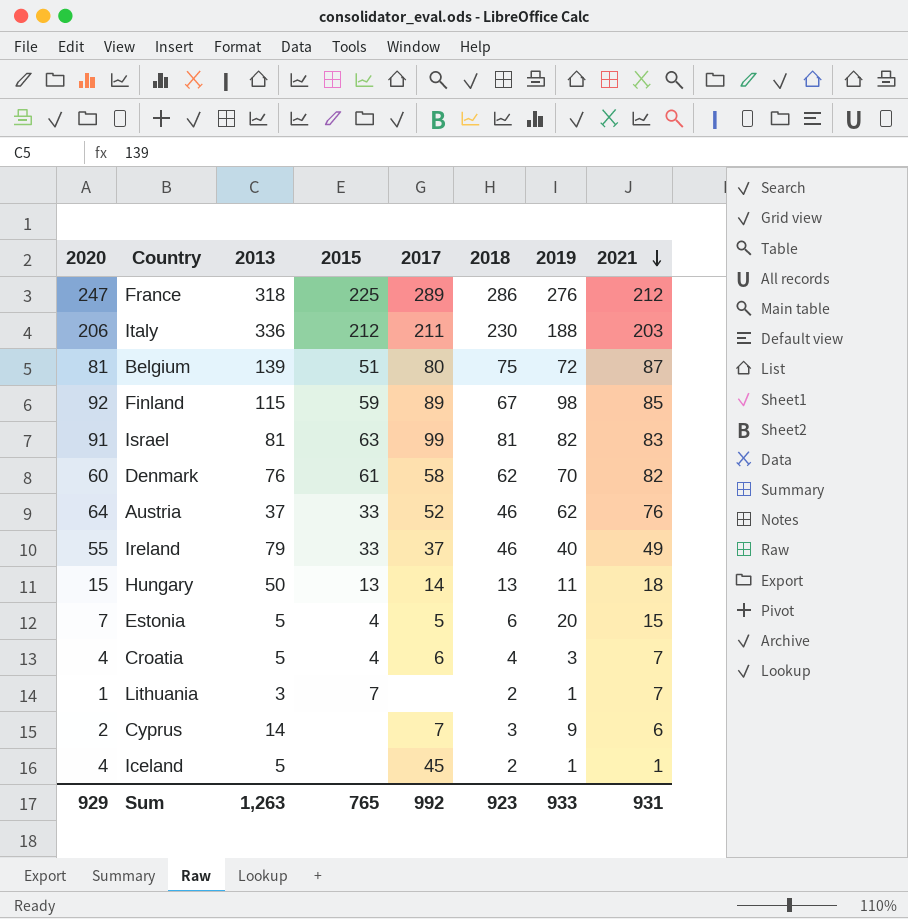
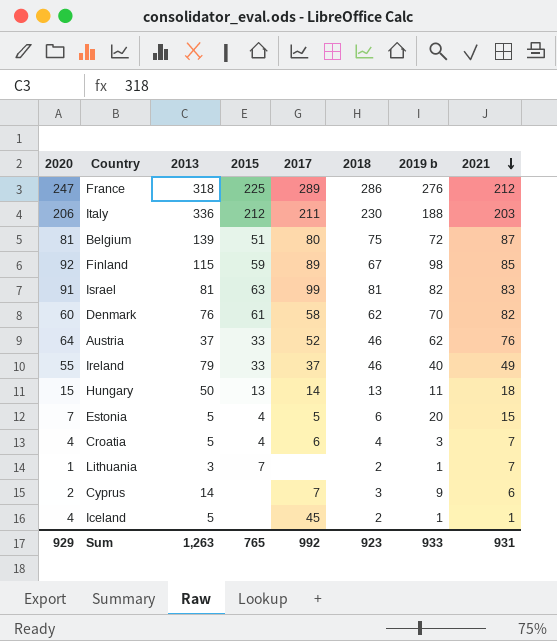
column name: 2019 -> 2019 b

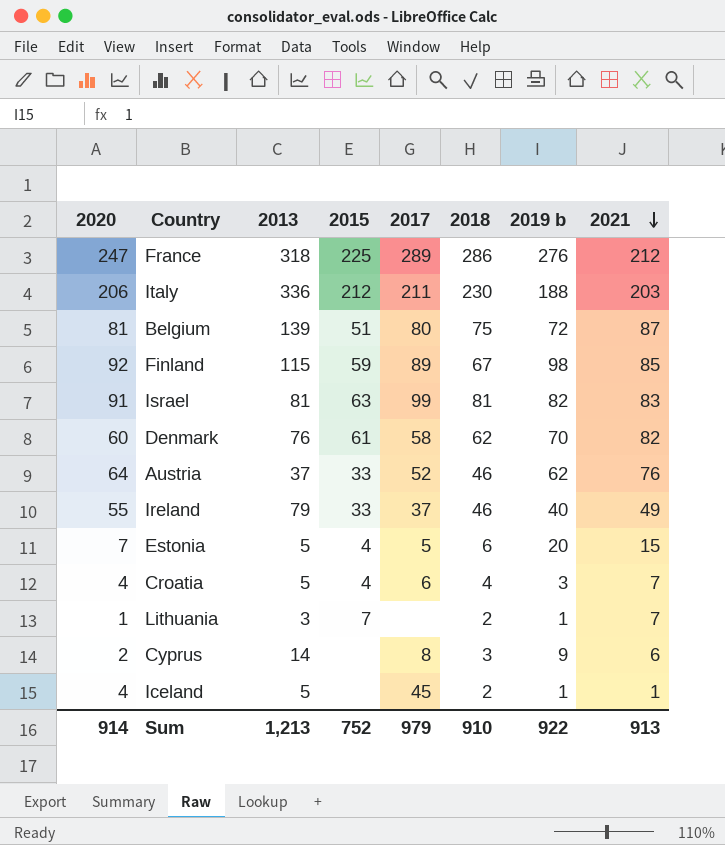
row Hungary: 15 | 50 | 13 | 14 | 13 | 11 | 18 -> none
Cyprus | 2017: 7 -> 8
Sum | 2020: 929 -> 914
Sum | 2013: 1,263 -> 1,213
Sum | 2015: 765 -> 752
Sum | 2017: 992 -> 979
Sum | 2018: 923 -> 910
Sum | 2019 b: 933 -> 922
Sum | 2021: 931 -> 913

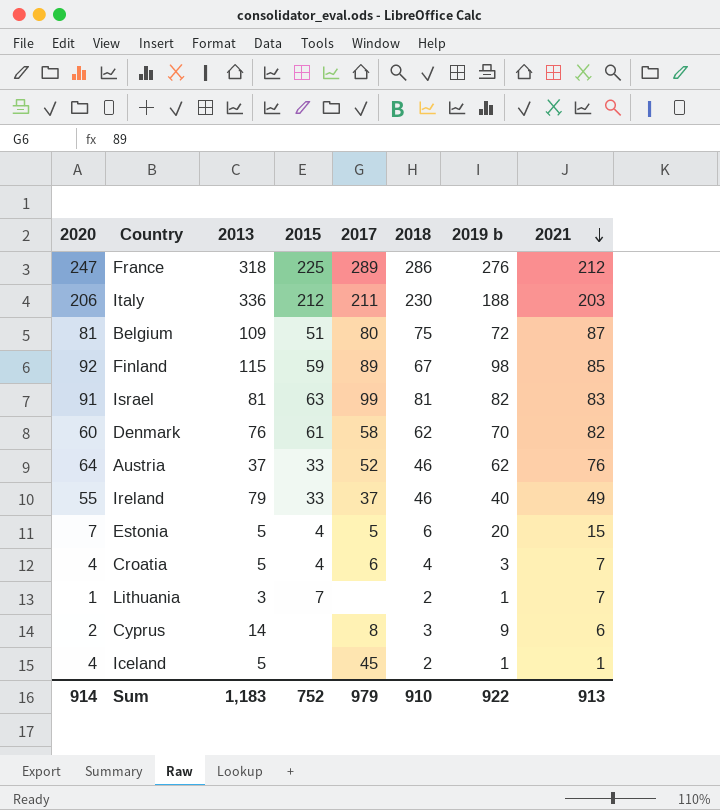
Belgium | 2013: 139 -> 109
Sum | 2013: 1,213 -> 1,183

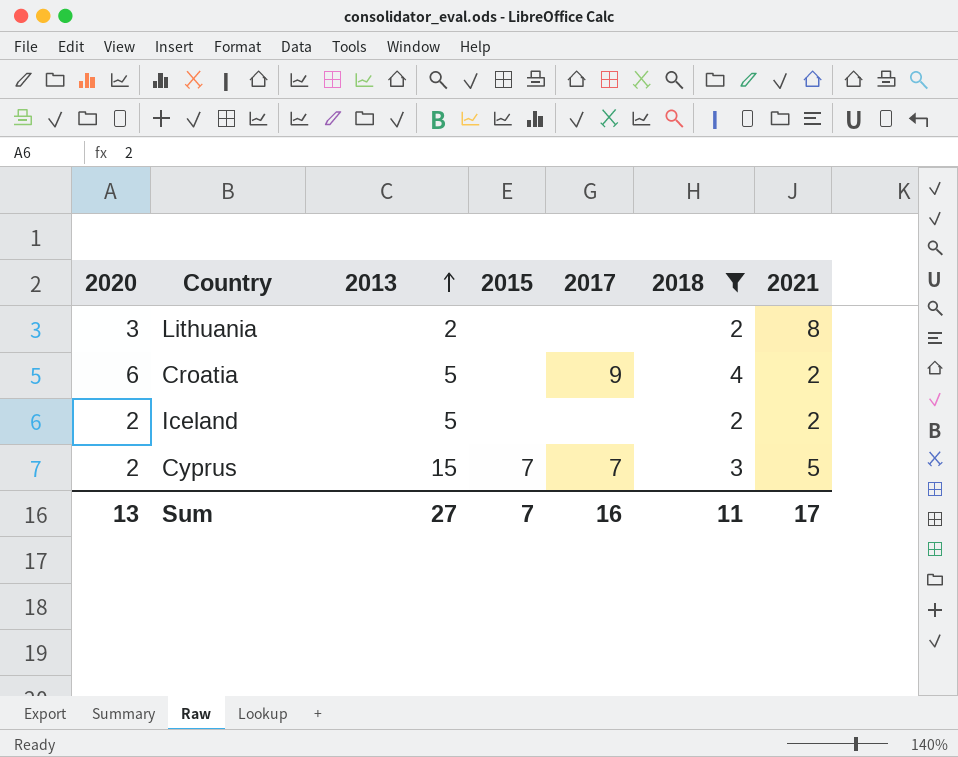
filter: none -> 2018 <= 4
row order: 2021 descending -> 2013 ascending
column 2019 b | position: 7 -> none
Lithuania | 2020: 1 -> 3
Lithuania | 2013: 3 -> 2
Lithuania | 2015: 7 -> none
Lithuania | 2021: 7 -> 8
Croatia | 2020: 4 -> 6
Croatia | 2015: 4 -> none
Croatia | 2017: 6 -> 9
Croatia | 2021: 7 -> 2
Iceland | 2020: 4 -> 2
Iceland | 2017: 45 -> none
Iceland | 2021: 1 -> 2
Cyprus | 2013: 14 -> 15
Cyprus | 2015: none -> 7
Cyprus | 2017: 8 -> 7
Cyprus | 2021: 6 -> 5
Sum | 2020: 914 -> 13
Sum | 2013: 1,183 -> 27
Sum | 2015: 752 -> 7
Sum | 2017: 979 -> 16
Sum | 2018: 910 -> 11
Sum | 2021: 913 -> 17

